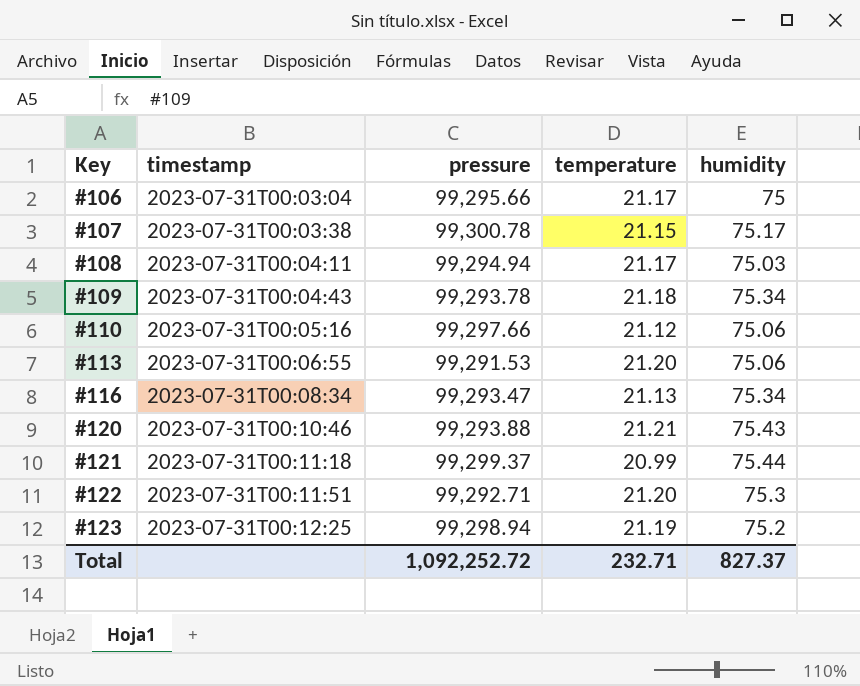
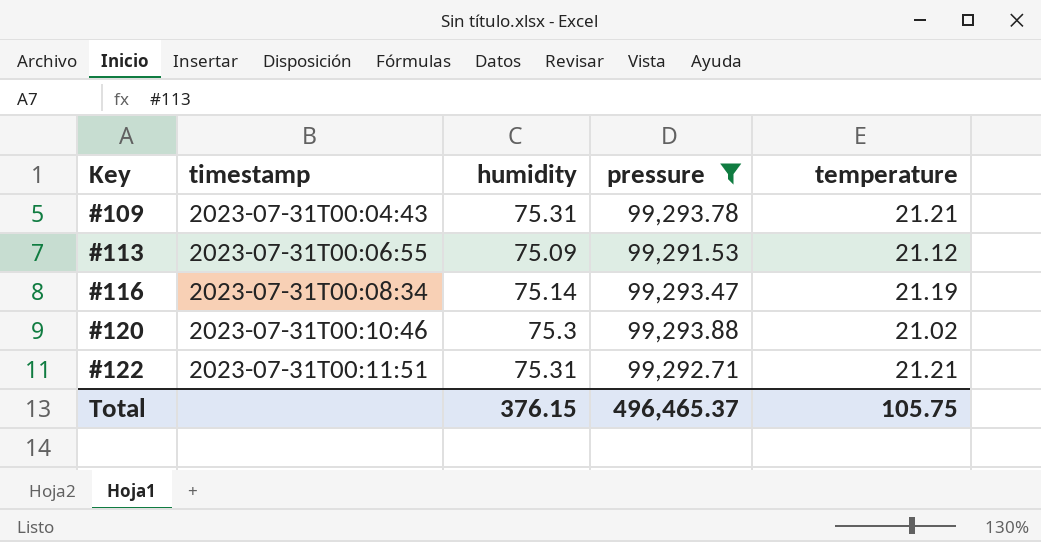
filter: none -> pressure <= 99,293.88
column humidity | position: 5 -> 3
#109 | humidity: 75.34 -> 75.31
#109 | temperature: 21.18 -> 21.21
#113 | humidity: 75.06 -> 75.09
#113 | temperature: 21.20 -> 21.12
#116 | humidity: 75.34 -> 75.14
#116 | temperature: 21.13 -> 21.19
#120 | humidity: 75.43 -> 75.3
#120 | temperature: 21.21 -> 21.02
#122 | humidity: 75.3 -> 75.31
#122 | temperature: 21.20 -> 21.21
Total | humidity: 827.37 -> 376.15
Total | pressure: 1,092,252.72 -> 496,465.37
Total | temperature: 232.71 -> 105.75

